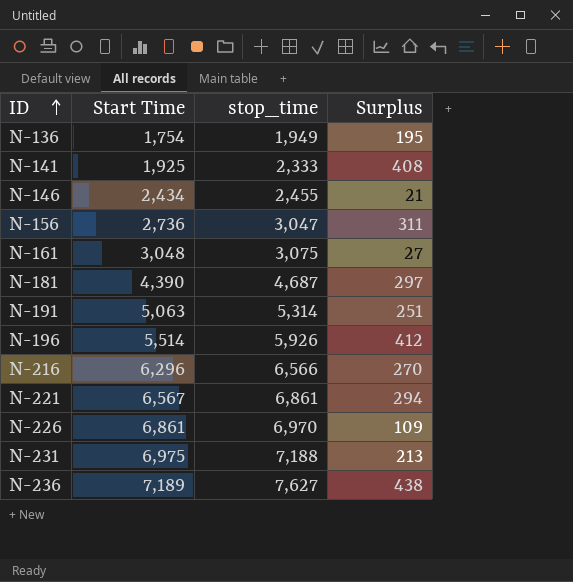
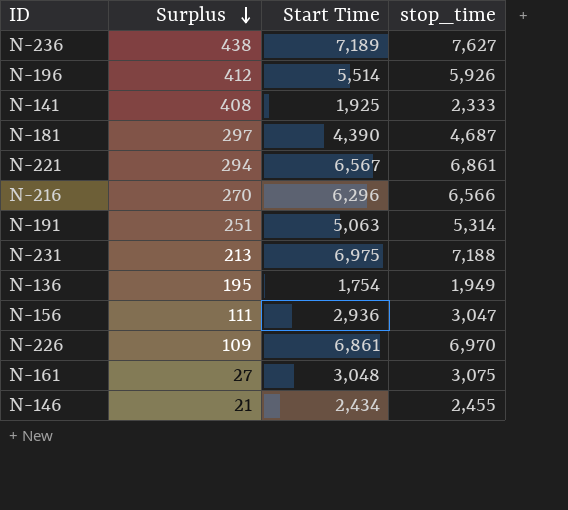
row order: ID ascending -> Surplus descending
column Surplus | position: 4 -> 2
N-156 | Surplus: 311 -> 111
N-156 | Start Time: 2,736 -> 2,936

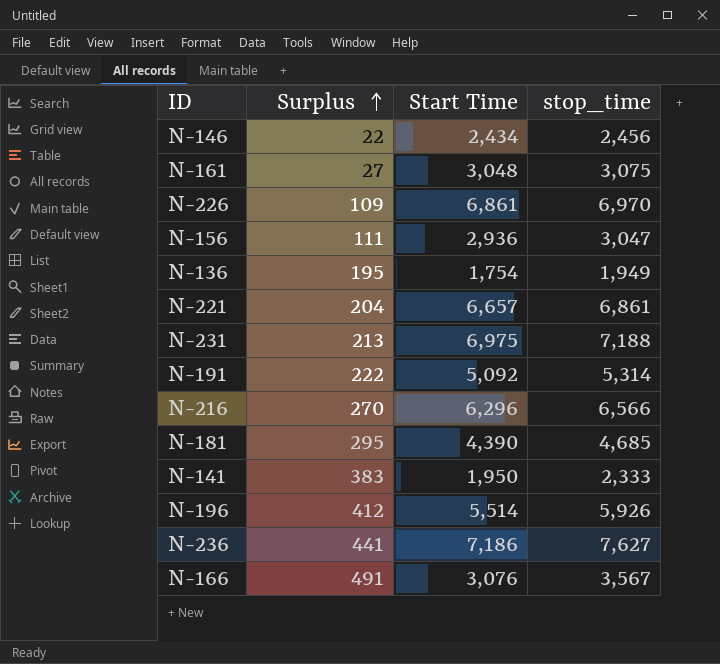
row order: Surplus descending -> Surplus ascending
N-146 | Surplus: 21 -> 22
N-146 | stop_time: 2,455 -> 2,456
N-221 | Surplus: 294 -> 204
N-221 | Start Time: 6,567 -> 6,657
N-191 | Surplus: 251 -> 222
N-191 | Start Time: 5,063 -> 5,092
N-181 | Surplus: 297 -> 295
N-181 | stop_time: 4,687 -> 4,685
N-141 | Surplus: 408 -> 383
N-141 | Start Time: 1,925 -> 1,950
N-236 | Surplus: 438 -> 441
N-236 | Start Time: 7,189 -> 7,186
row N-166: none -> 491 | 3,076 | 3,567

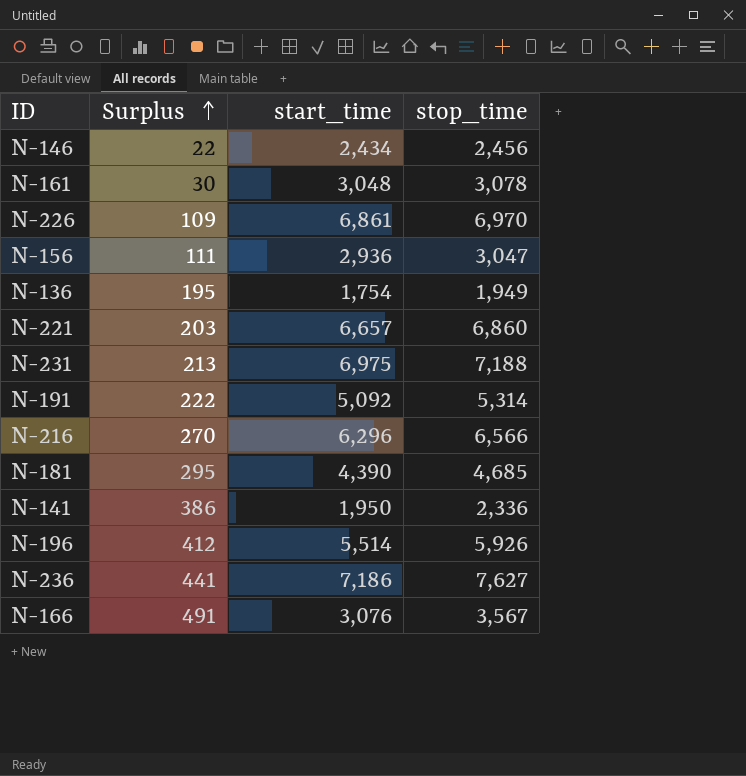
column name: Start Time -> start_time
N-161 | Surplus: 27 -> 30
N-161 | stop_time: 3,075 -> 3,078
N-221 | Surplus: 204 -> 203
N-221 | stop_time: 6,861 -> 6,860
N-141 | Surplus: 383 -> 386
N-141 | stop_time: 2,333 -> 2,336

